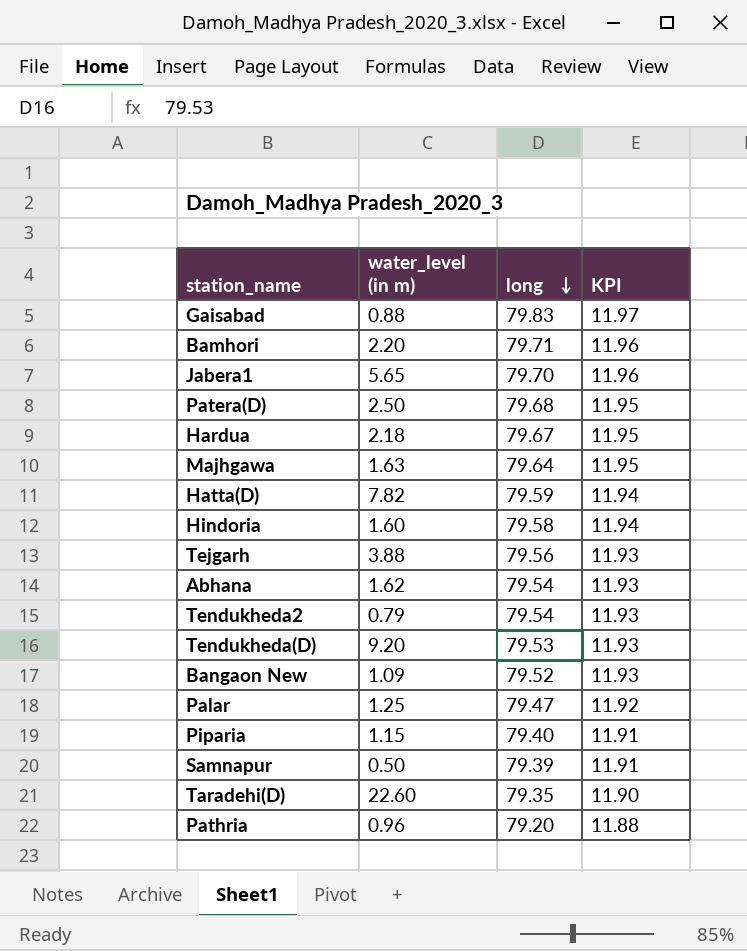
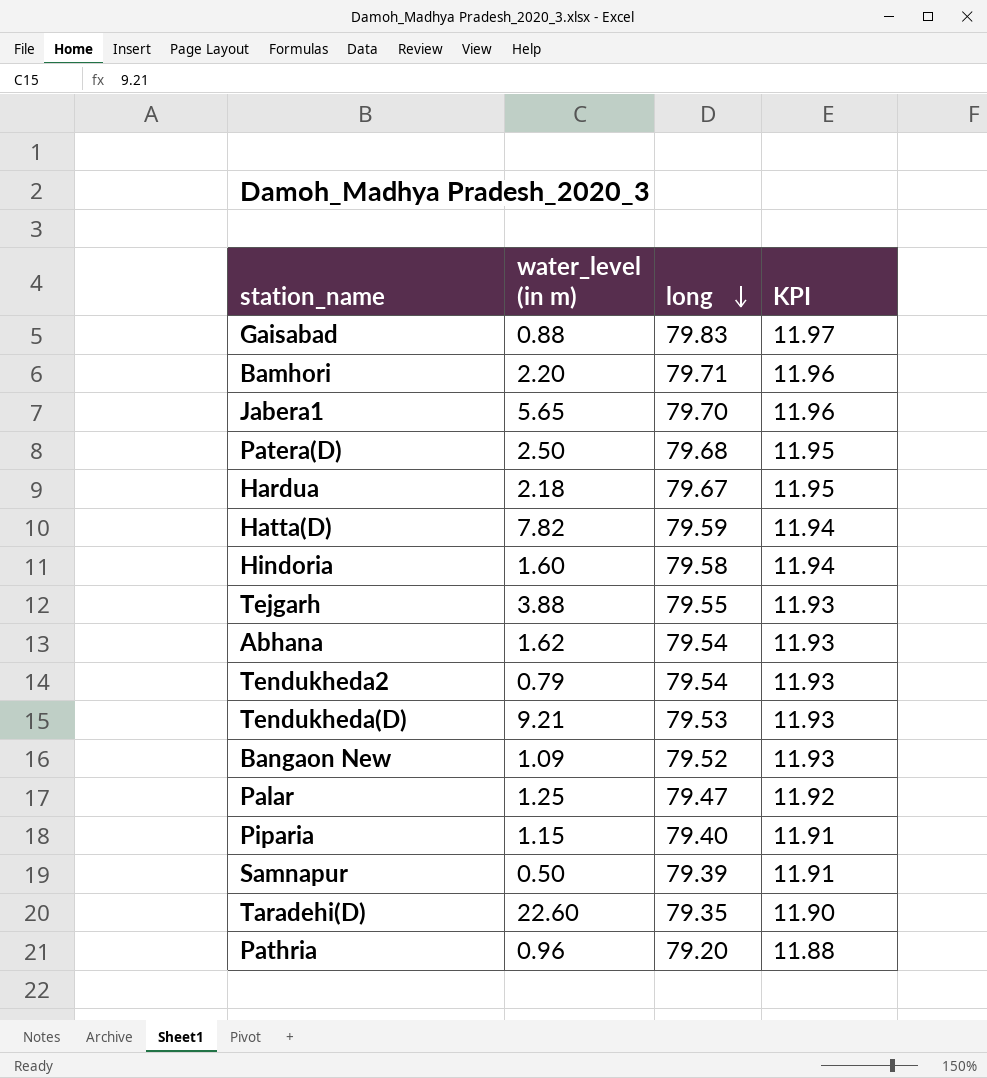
row Majhgawa: 1.63 | 79.64 | 11.95 -> none
Tejgarh | long: 79.56 -> 79.55
Tendukheda(D) | water_level (in m): 9.20 -> 9.21

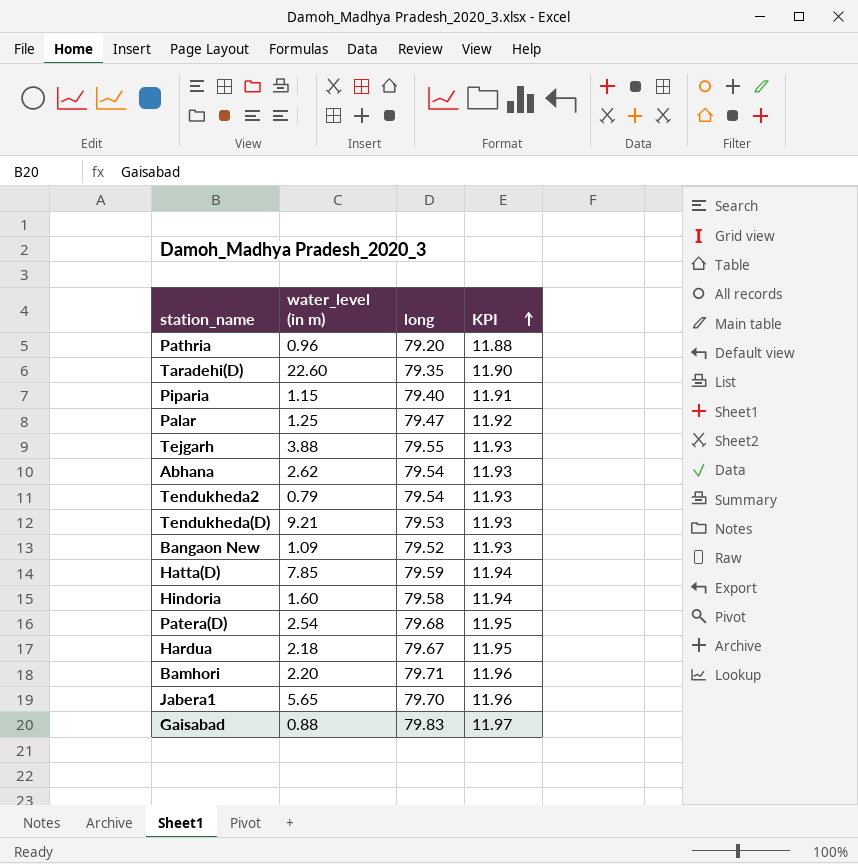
row order: long descending -> KPI ascending
row Samnapur: 0.50 | 79.39 | 11.91 -> none
Abhana | water_level (in m): 1.62 -> 2.62
Hatta(D) | water_level (in m): 7.82 -> 7.85
Patera(D) | water_level (in m): 2.50 -> 2.54

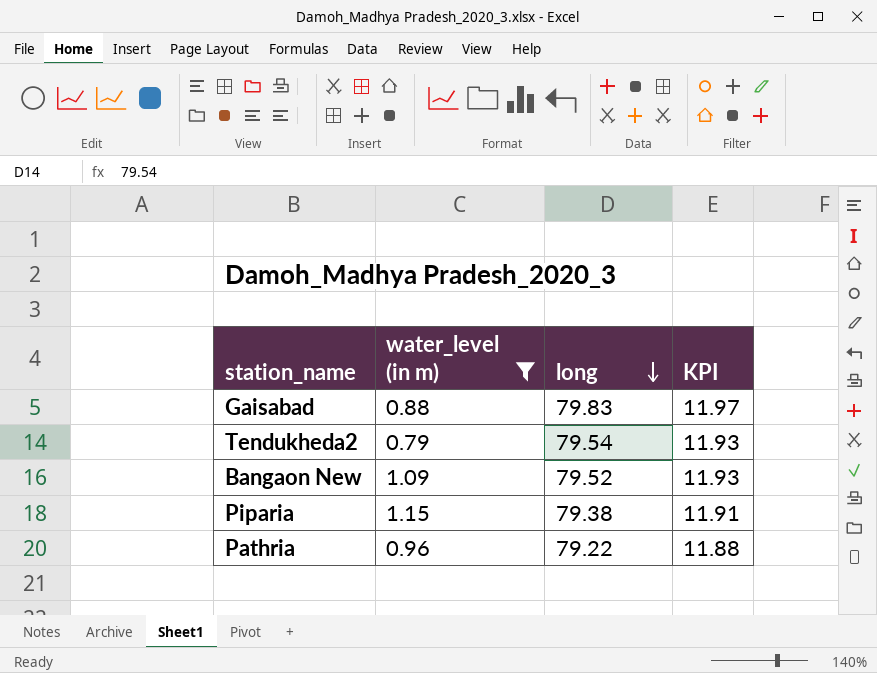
filter: none -> water_level (in m) <= 1.15
row order: KPI ascending -> long descending
Piparia | long: 79.40 -> 79.38
Pathria | long: 79.20 -> 79.22

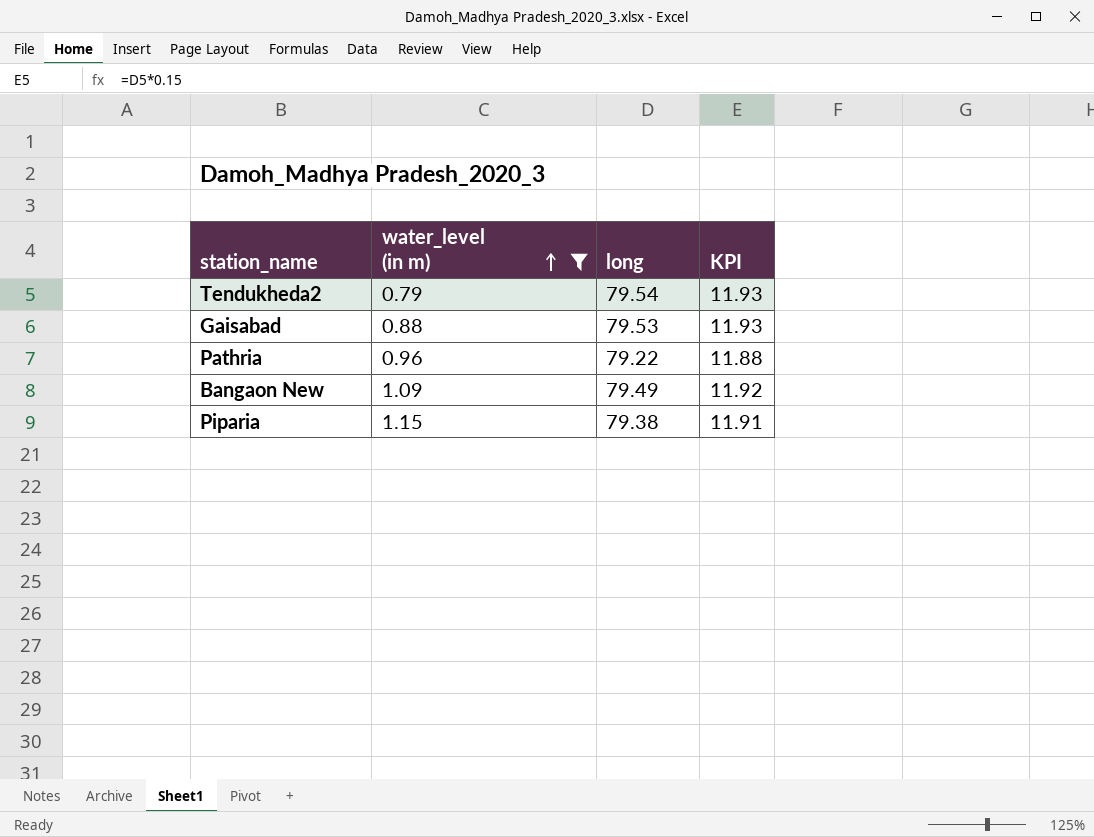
row order: long descending -> water_level (in m) ascending
Gaisabad | long: 79.83 -> 79.53
Gaisabad | KPI: 11.97 -> 11.93
Bangaon New | long: 79.52 -> 79.49
Bangaon New | KPI: 11.93 -> 11.92

